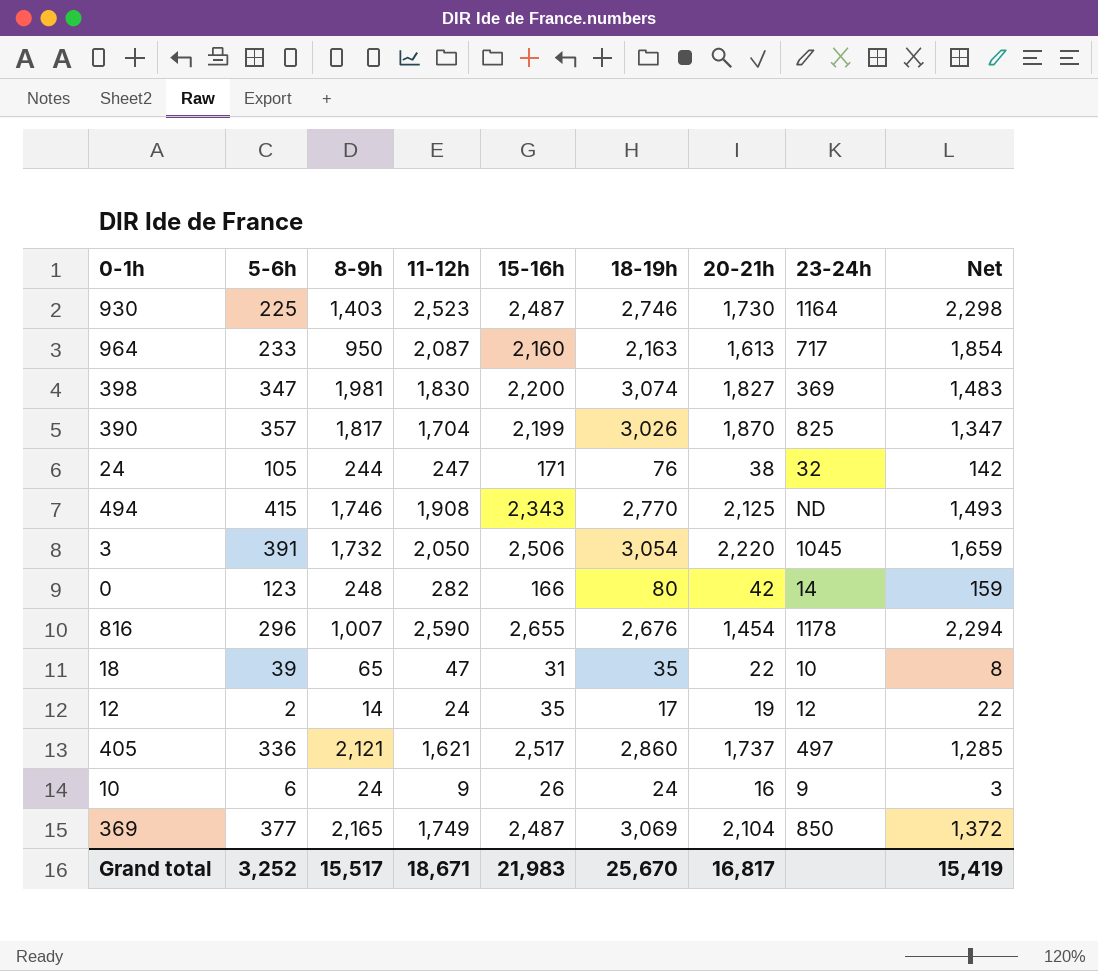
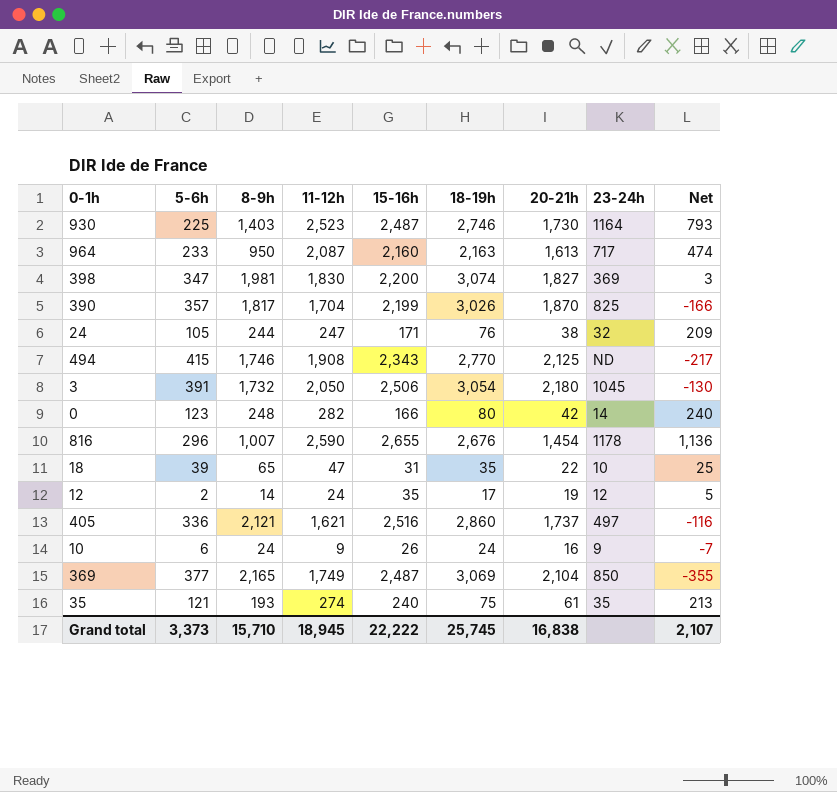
column Net | formula: [11-12h] - [5-6h] -> [11-12h] - [20-21h]
3 | 20-21h: 2,220 -> 2,180
405 | 15-16h: 2,517 -> 2,516
row 35: none -> 121 | 193 | 274 | 240 | 75 | 61 | 35 | 213
Grand total | 5-6h: 3,252 -> 3,373
Grand total | 8-9h: 15,517 -> 15,710
Grand total | 11-12h: 18,671 -> 18,945
Grand total | 15-16h: 21,983 -> 22,222
Grand total | 18-19h: 25,670 -> 25,745
Grand total | 20-21h: 16,817 -> 16,838
Grand total | Net: 15,419 -> 2,107

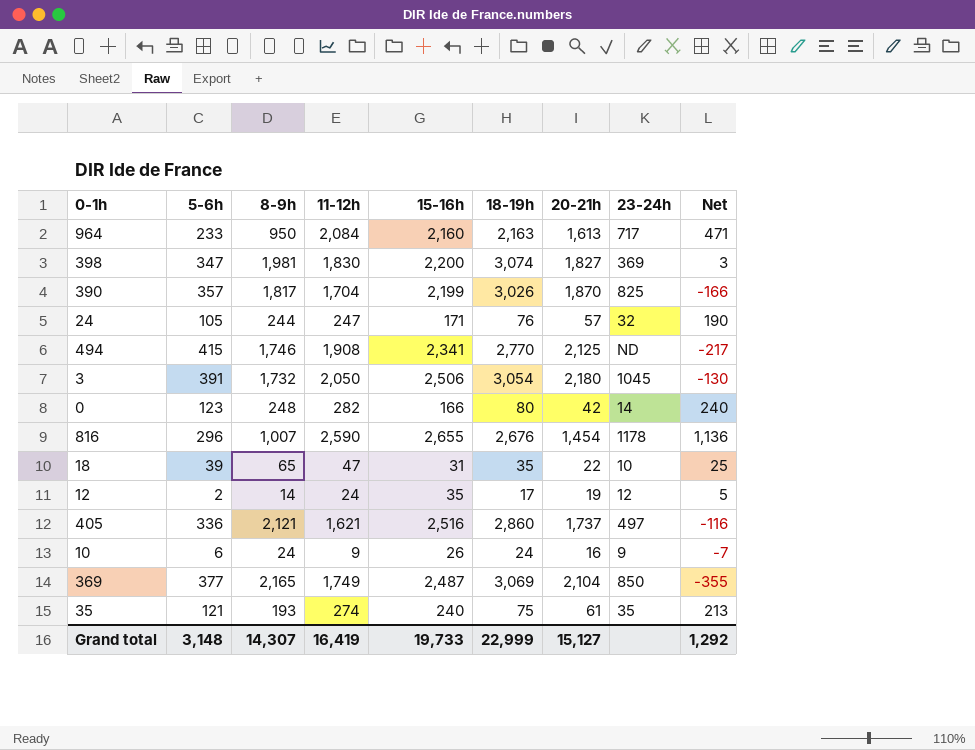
row 930: 225 | 1,403 | 2,523 | 2,487 | 2,746 | 1,730 | 1164 | 793 -> none
964 | 11-12h: 2,087 -> 2,084
964 | Net: 474 -> 471
24 | 20-21h: 38 -> 57
24 | Net: 209 -> 190
494 | 15-16h: 2,343 -> 2,341
Grand total | 5-6h: 3,373 -> 3,148
Grand total | 8-9h: 15,710 -> 14,307
Grand total | 11-12h: 18,945 -> 16,419
Grand total | 15-16h: 22,222 -> 19,733
Grand total | 18-19h: 25,745 -> 22,999
Grand total | 20-21h: 16,838 -> 15,127
Grand total | Net: 2,107 -> 1,292

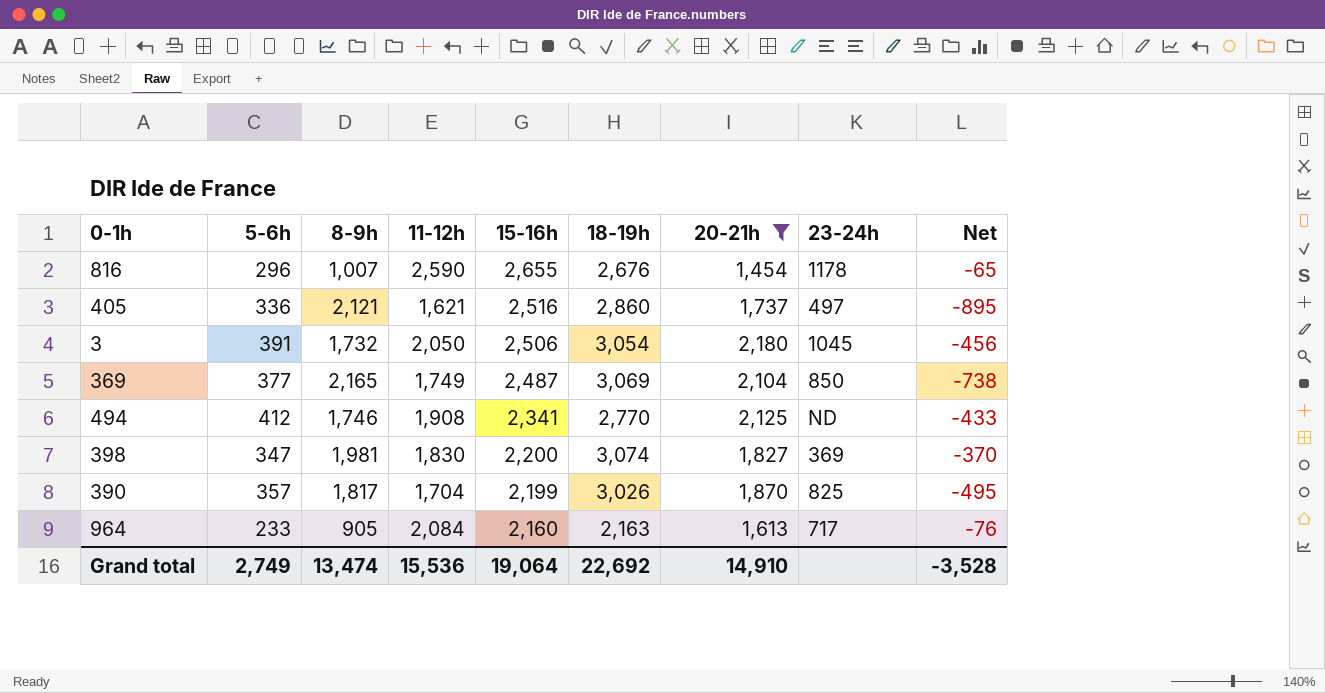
filter: none -> 20-21h >= 1,454
row order: none -> 15-16h descending
column Net | formula: [11-12h] - [20-21h] -> [11-12h] - [15-16h]
494 | 5-6h: 415 -> 412
964 | 8-9h: 950 -> 905
Grand total | 5-6h: 3,148 -> 2,749
Grand total | 8-9h: 14,307 -> 13,474
Grand total | 11-12h: 16,419 -> 15,536
Grand total | 15-16h: 19,733 -> 19,064
Grand total | 18-19h: 22,999 -> 22,692
Grand total | 20-21h: 15,127 -> 14,910
Grand total | Net: 1,292 -> -3,528

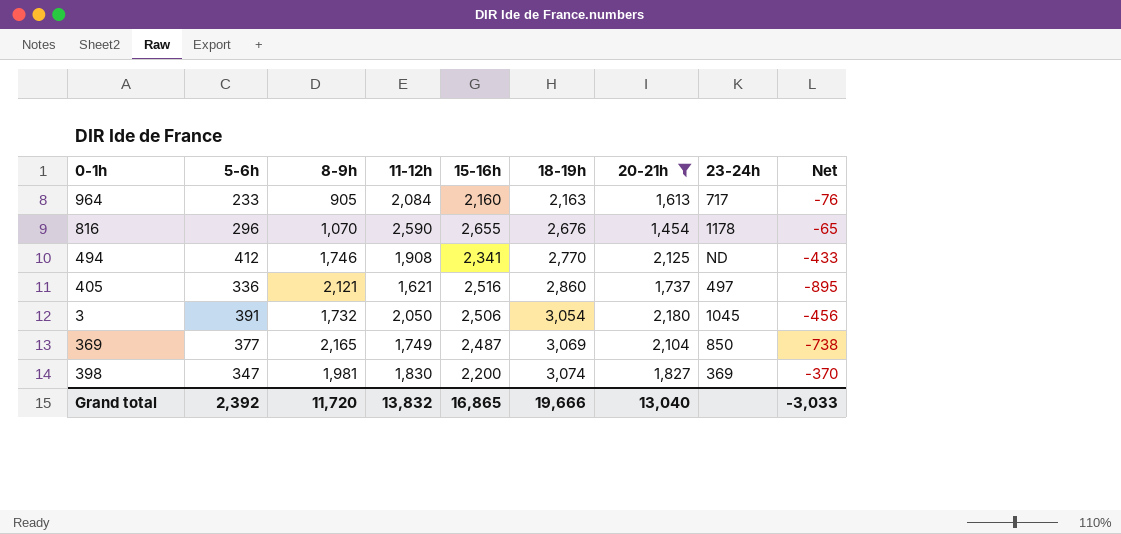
row order: 15-16h descending -> 18-19h ascending
row 390: 357 | 1,817 | 1,704 | 2,199 | 3,026 | 1,870 | 825 | -495 -> none
816 | 8-9h: 1,007 -> 1,070
Grand total | 5-6h: 2,749 -> 2,392
Grand total | 8-9h: 13,474 -> 11,720
Grand total | 11-12h: 15,536 -> 13,832
Grand total | 15-16h: 19,064 -> 16,865
Grand total | 18-19h: 22,692 -> 19,666
Grand total | 20-21h: 14,910 -> 13,040
Grand total | Net: -3,528 -> -3,033

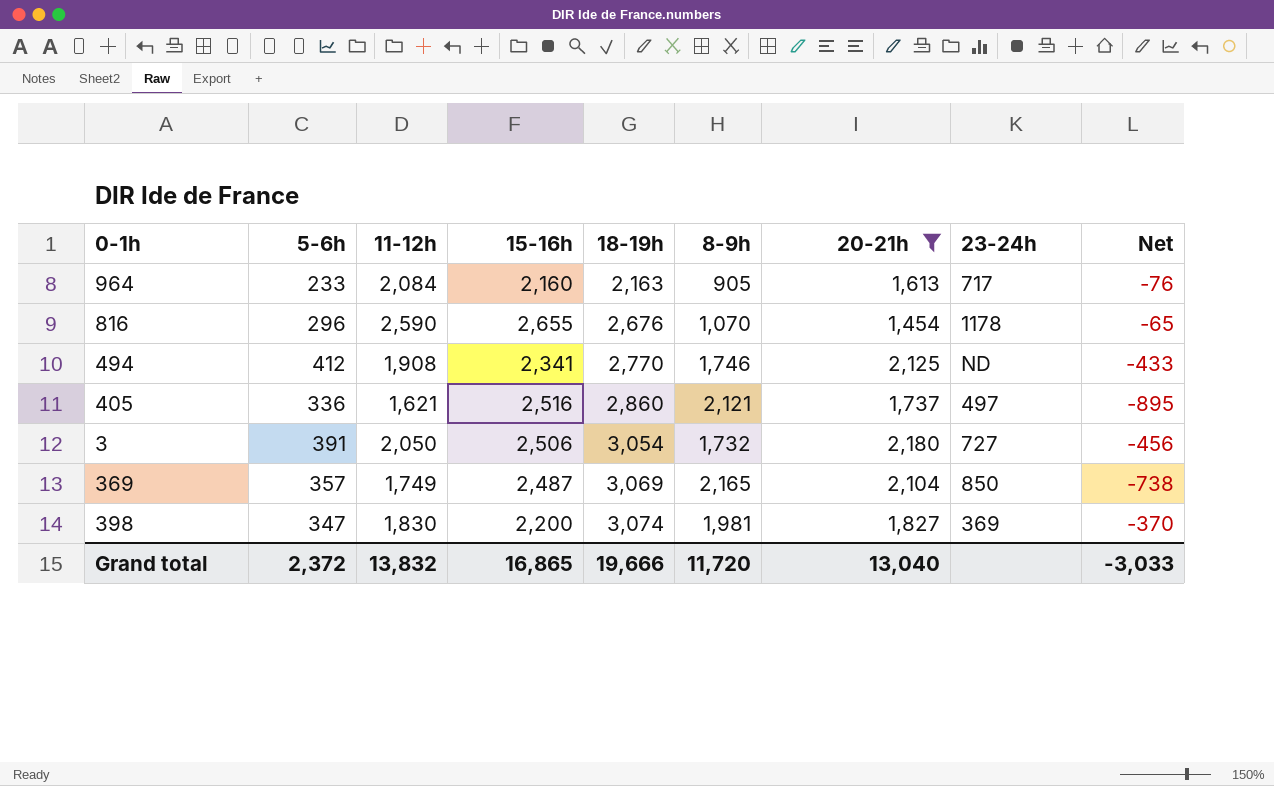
column 8-9h | position: 3 -> 6
3 | 23-24h: 1045 -> 727
369 | 5-6h: 377 -> 357
Grand total | 5-6h: 2,392 -> 2,372

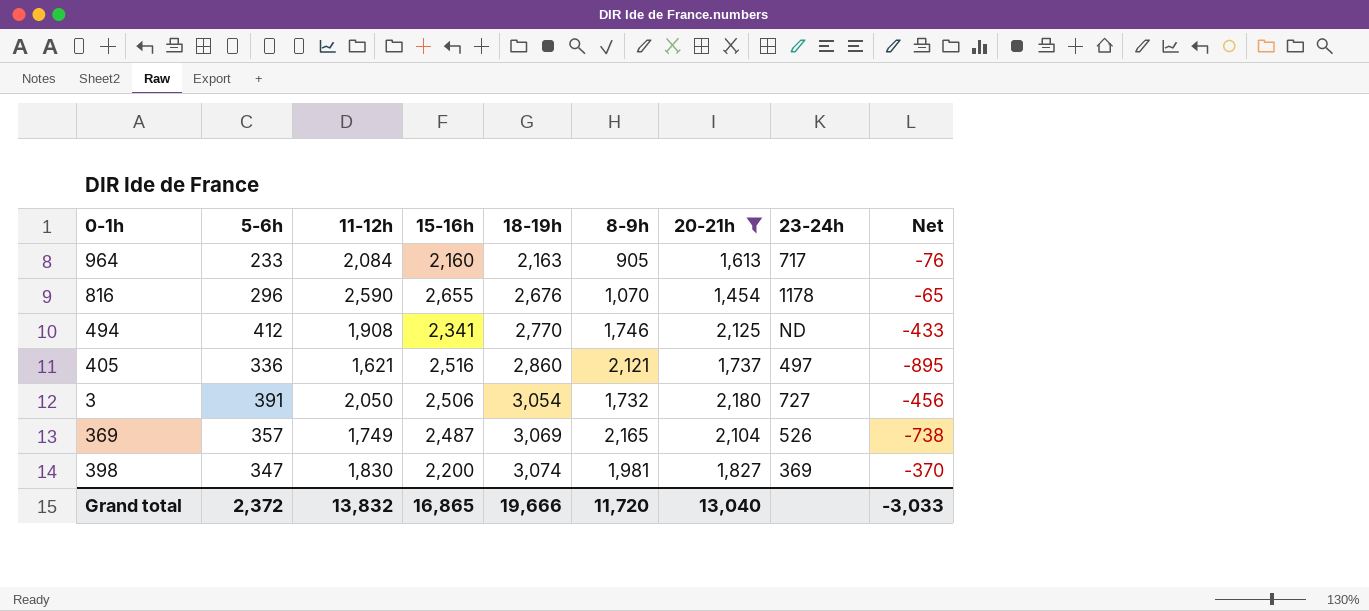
369 | 23-24h: 850 -> 526

